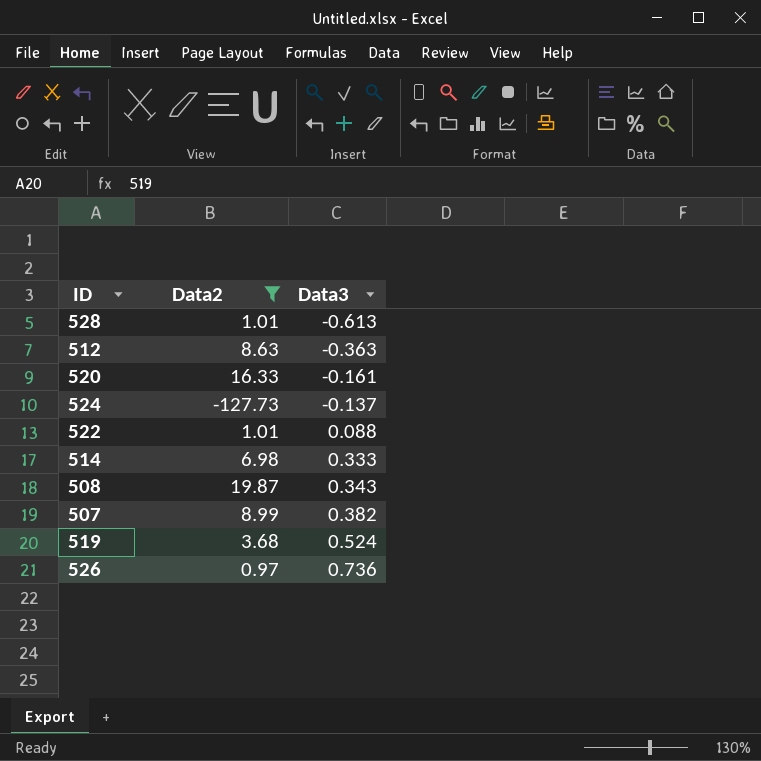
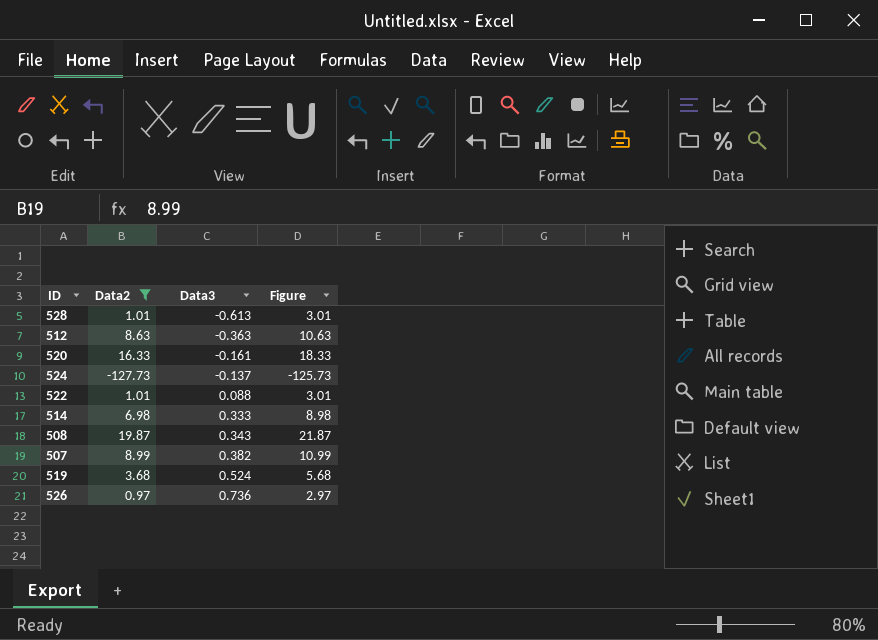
column Figure | formula: none -> [Data2] + 2

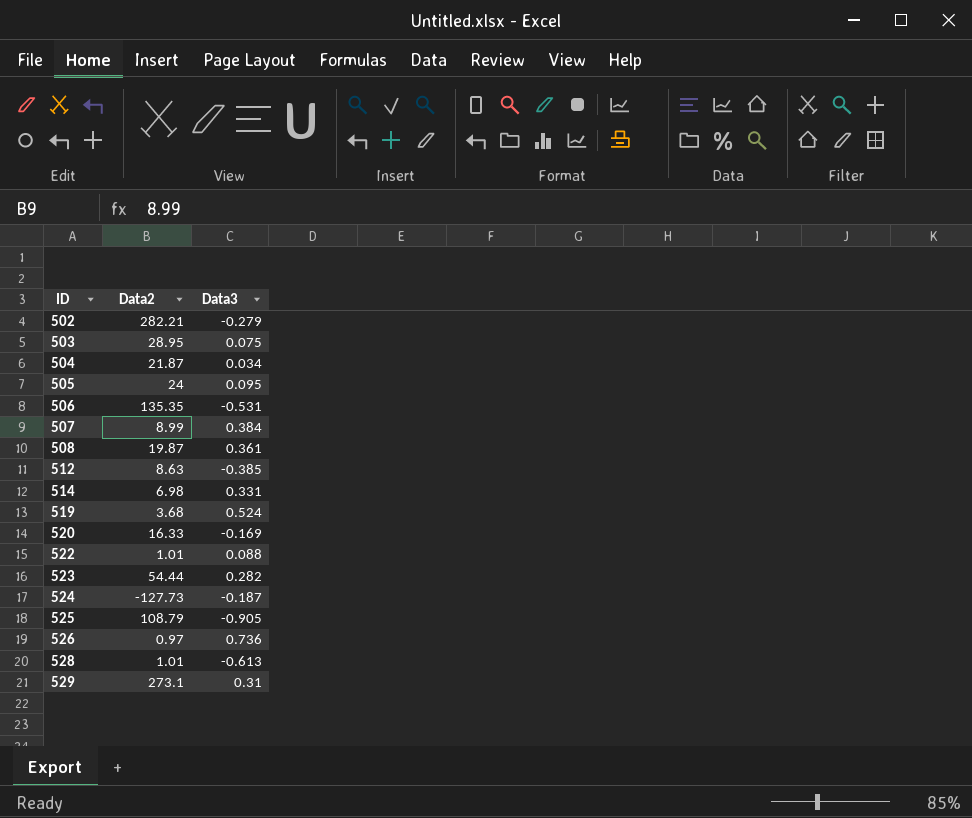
filter: Data2 <= 19.87 -> none
row order: Data3 ascending -> ID ascending
column Figure | formula: [Data2] + 2 -> none
507 | Data3: 0.382 -> 0.384
508 | Data3: 0.343 -> 0.361
512 | Data3: -0.363 -> -0.385
514 | Data3: 0.333 -> 0.331
520 | Data3: -0.161 -> -0.169
524 | Data3: -0.137 -> -0.187

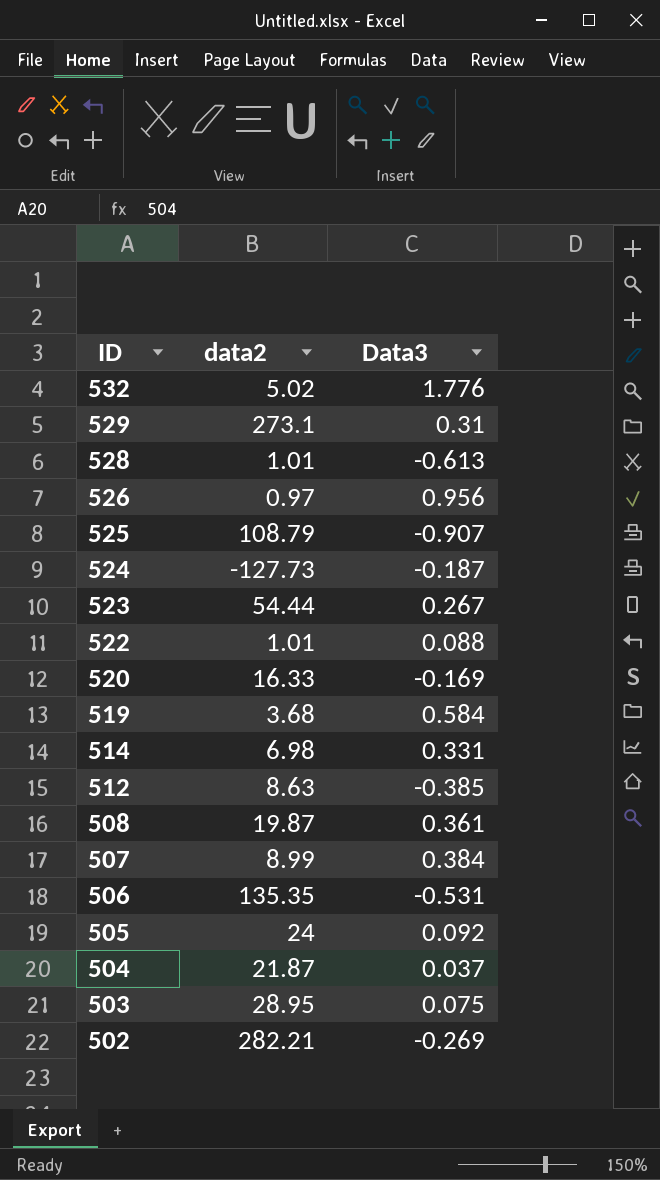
row order: ID ascending -> ID descending
column name: Data2 -> data2
row 532: none -> 5.02 | 1.776
526 | Data3: 0.736 -> 0.956
525 | Data3: -0.905 -> -0.907
523 | Data3: 0.282 -> 0.267
519 | Data3: 0.524 -> 0.584
505 | Data3: 0.095 -> 0.092
504 | Data3: 0.034 -> 0.037
502 | Data3: -0.279 -> -0.269

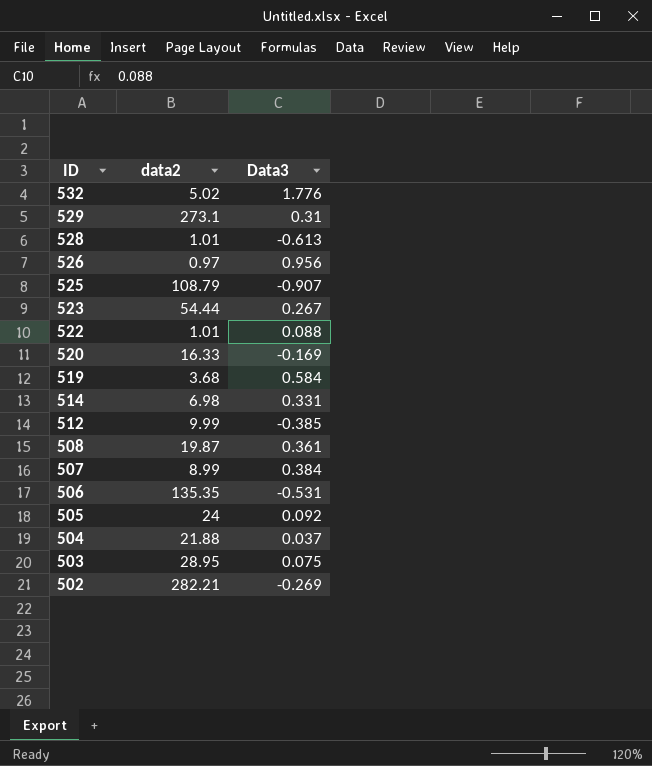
row 524: -127.73 | -0.187 -> none
512 | data2: 8.63 -> 9.99
504 | data2: 21.87 -> 21.88

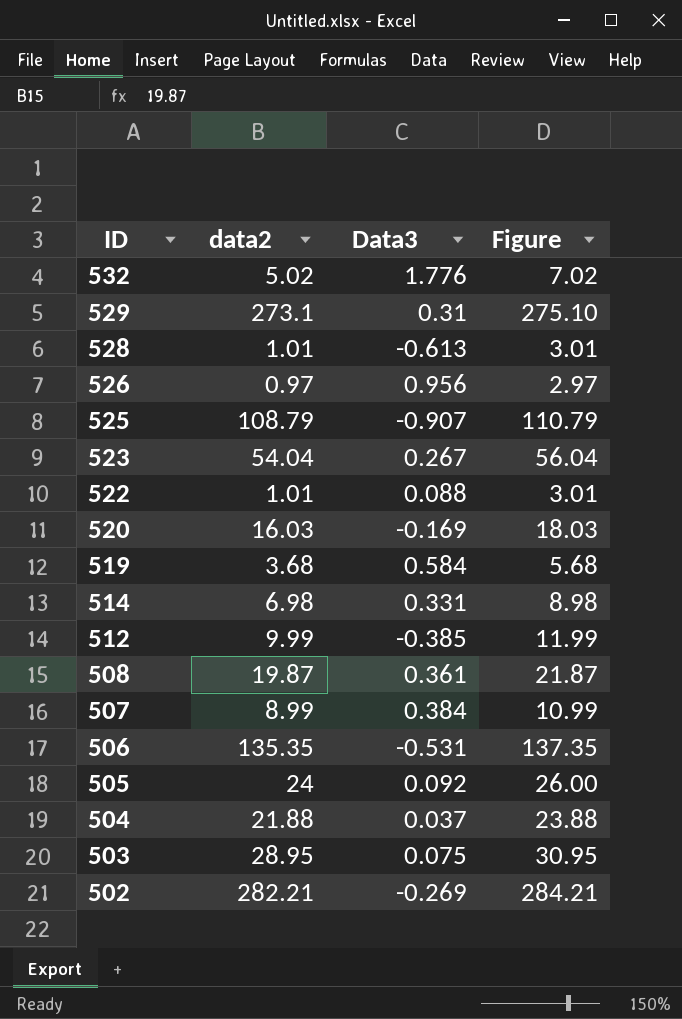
column Figure | formula: none -> [data2] + 2
523 | data2: 54.44 -> 54.04
520 | data2: 16.33 -> 16.03

